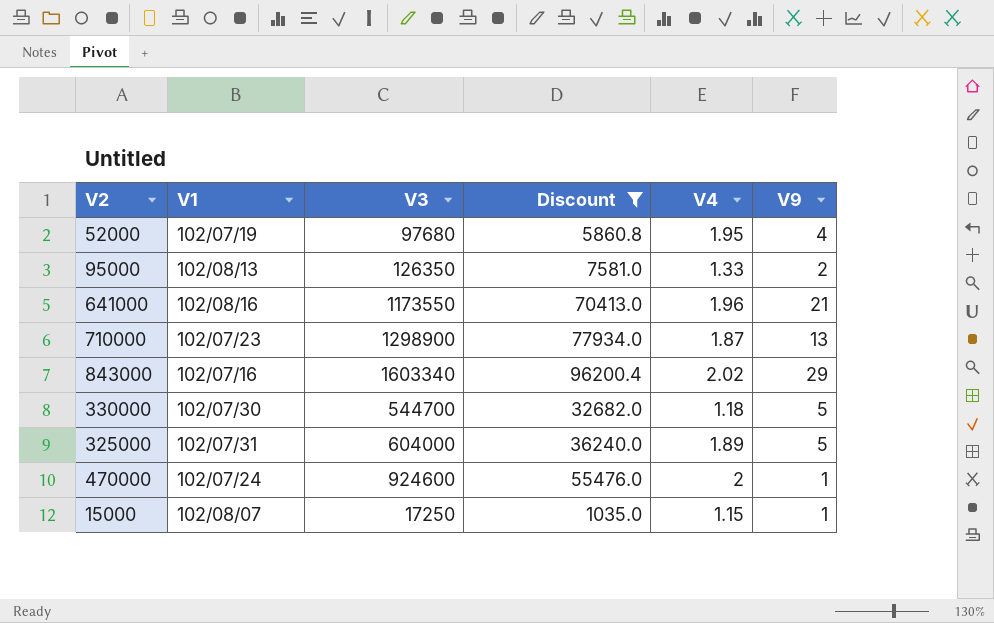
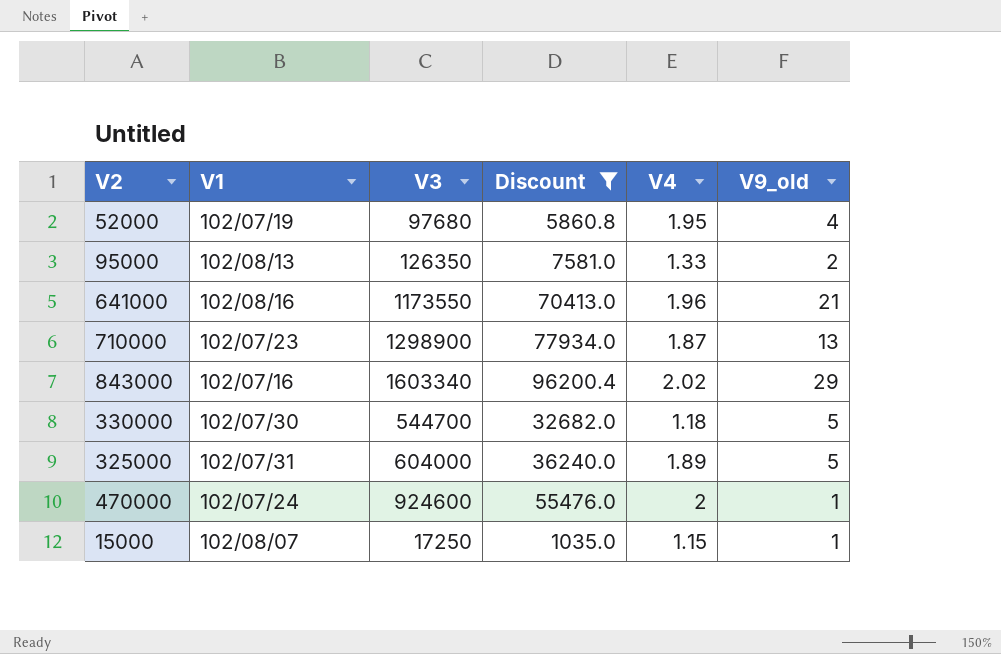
column name: V9 -> V9_old

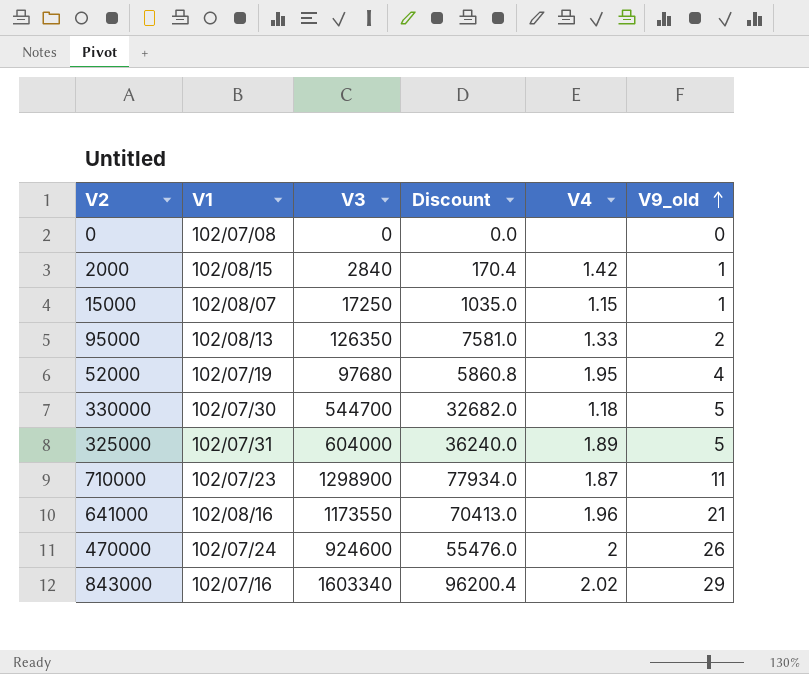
filter: Discount >= 1035.0 -> none
row order: none -> V9_old ascending
710000 | V9_old: 13 -> 11
470000 | V9_old: 1 -> 26

